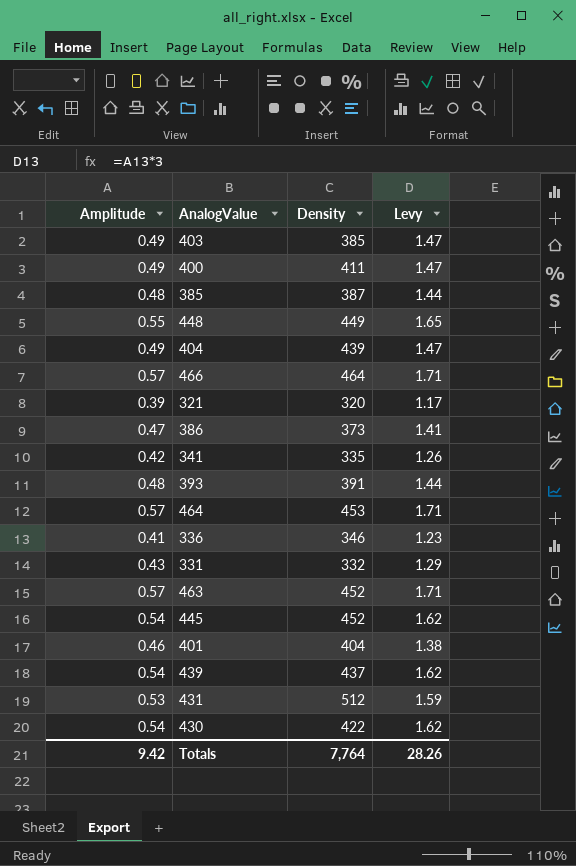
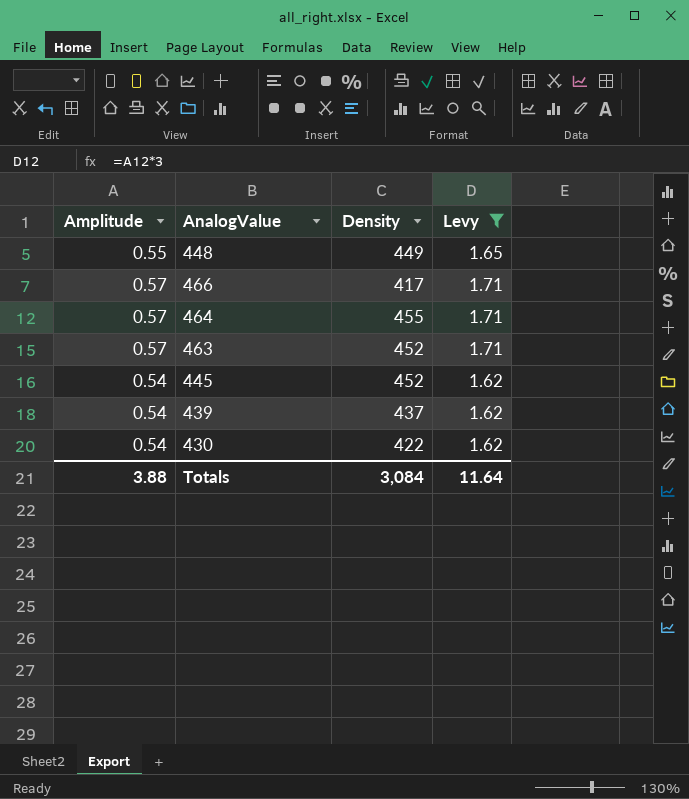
filter: none -> Levy >= 1.62
466 | Density: 464 -> 417
464 | Density: 453 -> 455
Totals | Amplitude: 9.42 -> 3.88
Totals | Density: 7,764 -> 3,084
Totals | Levy: 28.26 -> 11.64

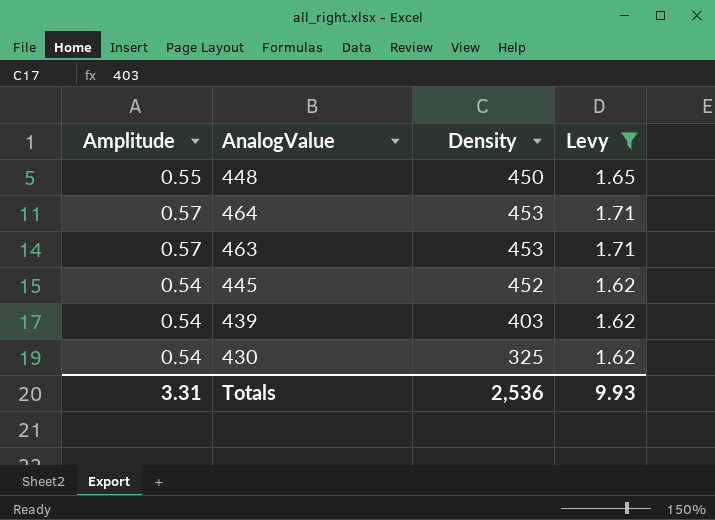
row 466: 0.57 | 417 | 1.71 -> none
448 | Density: 449 -> 450
464 | Density: 455 -> 453
463 | Density: 452 -> 453
439 | Density: 437 -> 403
430 | Density: 422 -> 325
Totals | Amplitude: 3.88 -> 3.31
Totals | Density: 3,084 -> 2,536
Totals | Levy: 11.64 -> 9.93

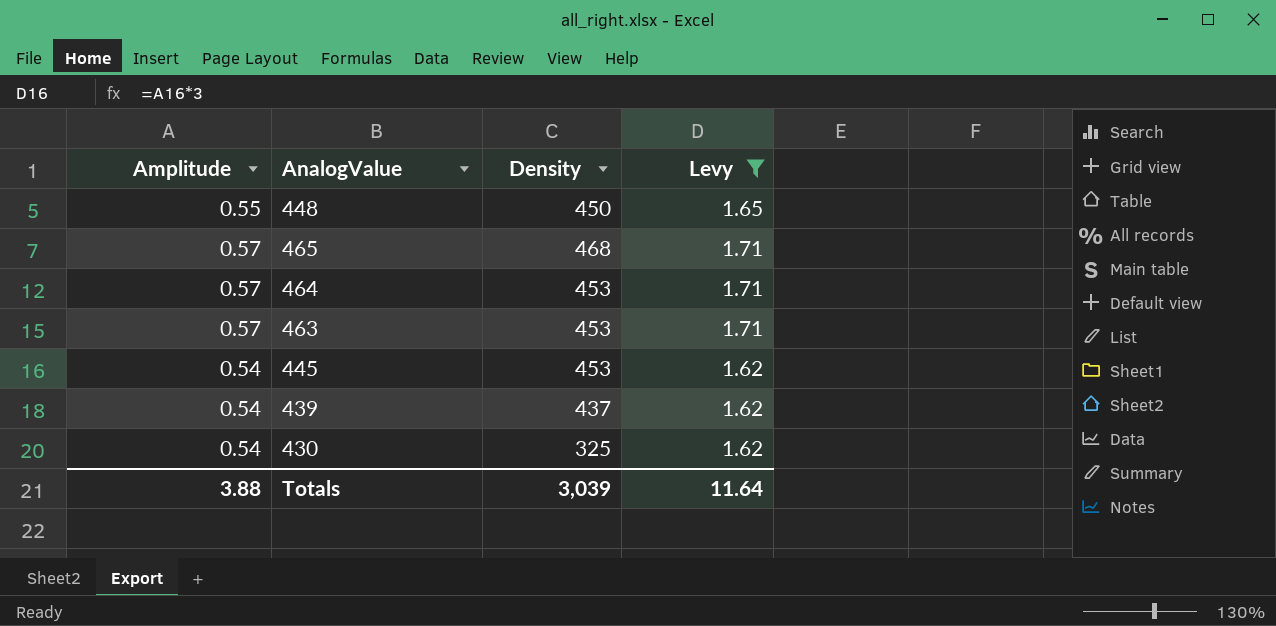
row 465: none -> 0.57 | 468 | 1.71
445 | Density: 452 -> 453
439 | Density: 403 -> 437
Totals | Amplitude: 3.31 -> 3.88
Totals | Density: 2,536 -> 3,039
Totals | Levy: 9.93 -> 11.64

